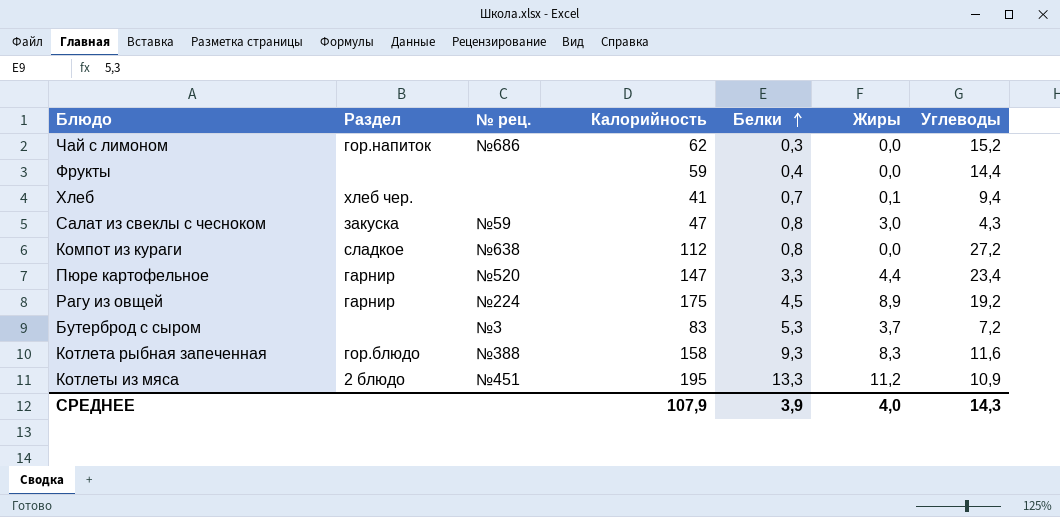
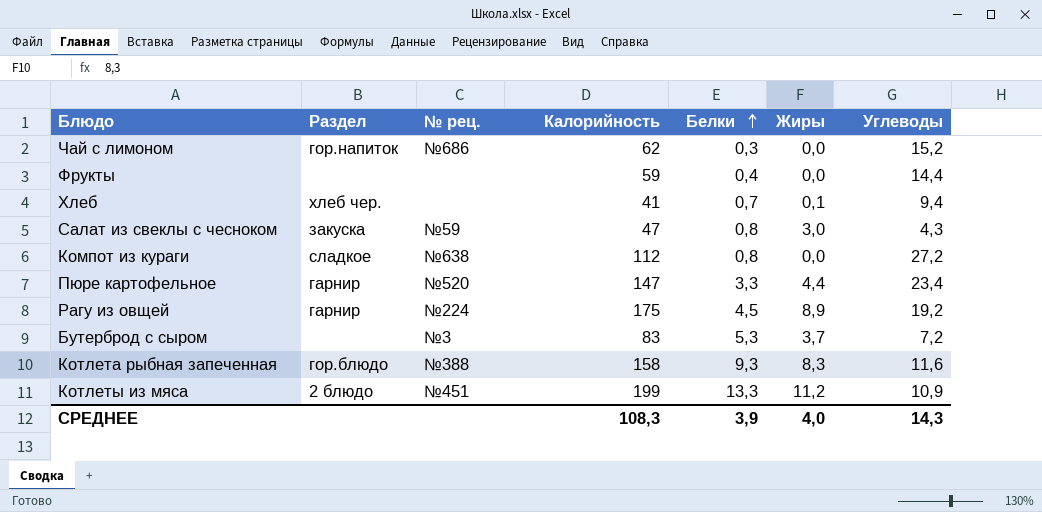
Котлеты из мяса | Калорийность: 195 -> 199
СРЕДНЕЕ | Калорийность: 107,9 -> 108,3

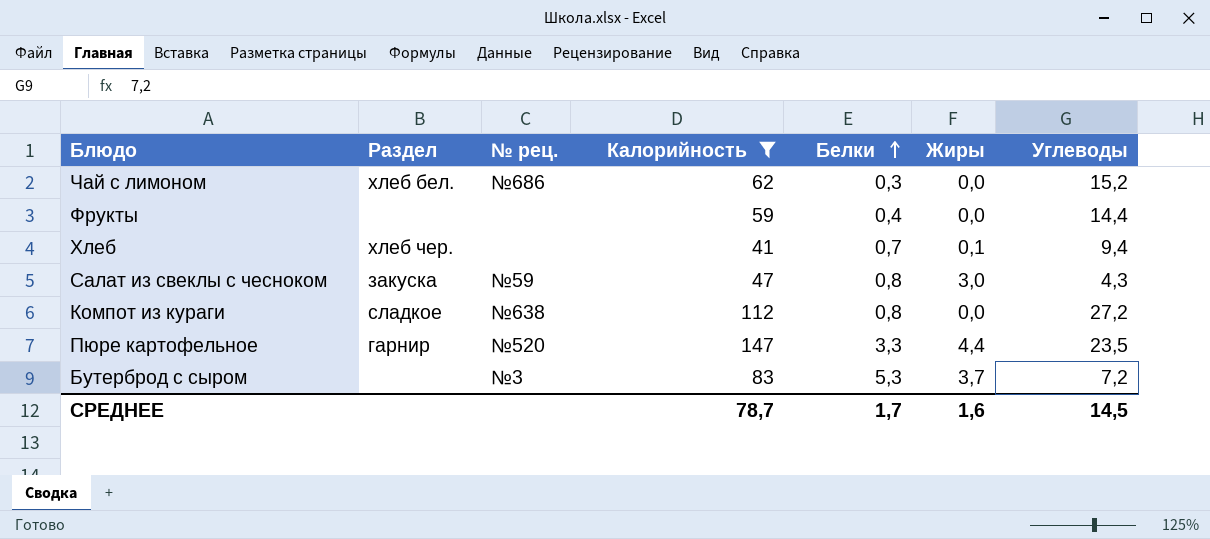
filter: none -> Калорийность <= 147
Чай с лимоном | Раздел: гор.напиток -> хлеб бел.
Пюре картофельное | Углеводы: 23,4 -> 23,5
СРЕДНЕЕ | Калорийность: 108,3 -> 78,7
СРЕДНЕЕ | Белки: 3,9 -> 1,7
СРЕДНЕЕ | Жиры: 4,0 -> 1,6
СРЕДНЕЕ | Углеводы: 14,3 -> 14,5

